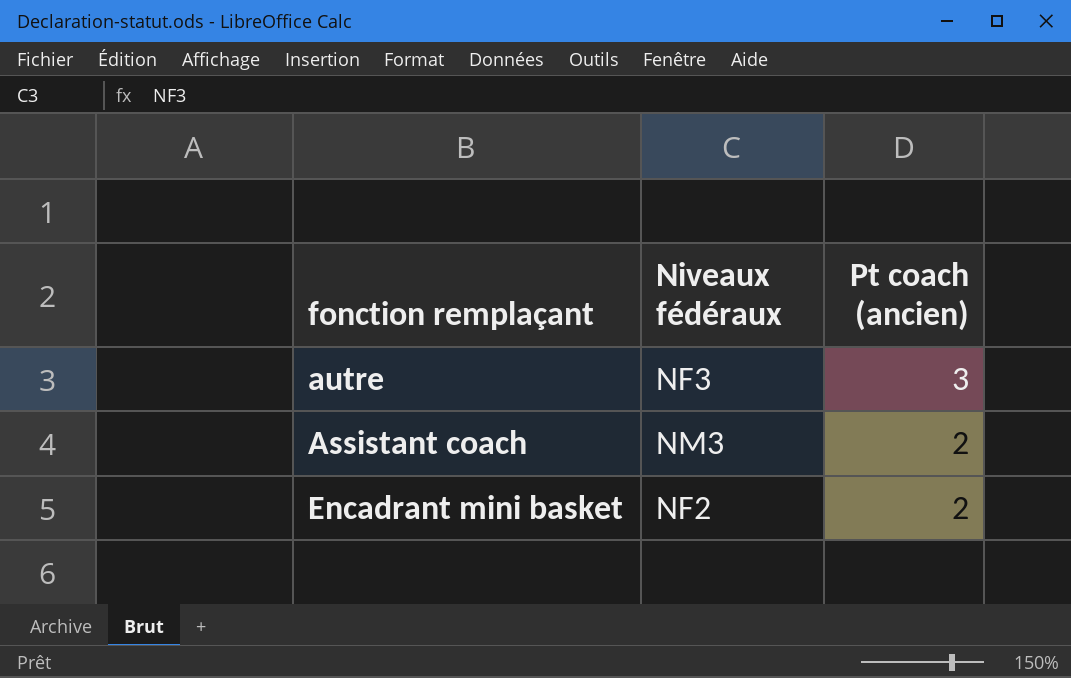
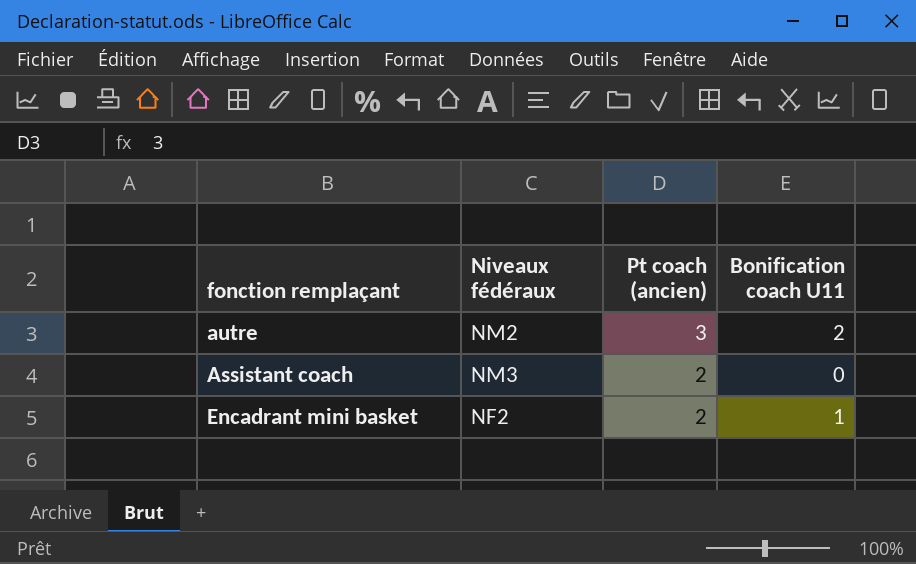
column Bonification coach U11 | position: none -> 4
autre | Niveaux fédéraux: NF3 -> NM2

